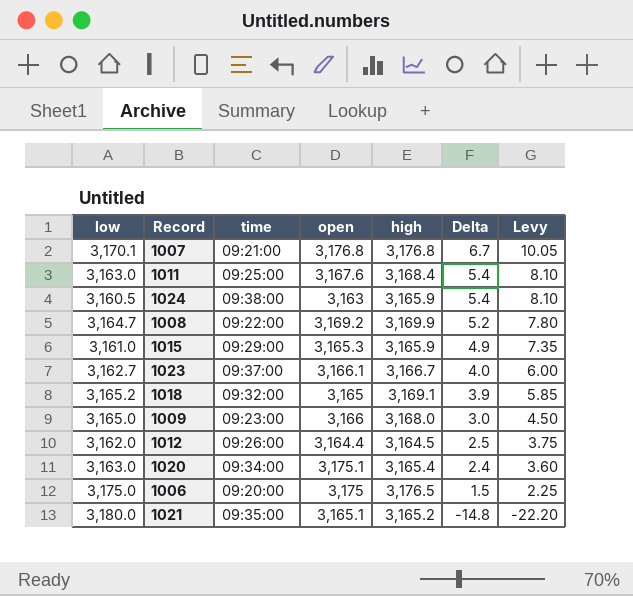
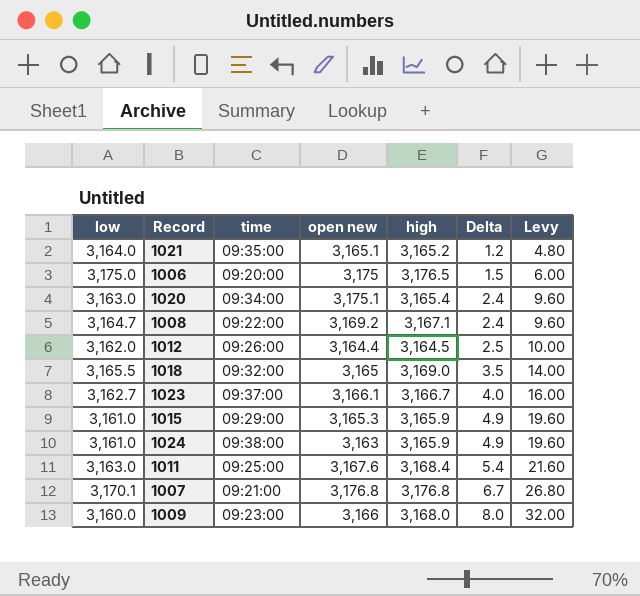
row order: Delta descending -> Delta ascending
column name: open -> open new
column Levy | formula: [Delta] * 1.5 -> [Delta] * 4
1021 | low: 3,180.0 -> 3,164.0
1021 | Delta: -14.8 -> 1.2
1008 | high: 3,169.9 -> 3,167.1
1008 | Delta: 5.2 -> 2.4
1018 | low: 3,165.2 -> 3,165.5
1018 | high: 3,169.1 -> 3,169.0
1018 | Delta: 3.9 -> 3.5
1024 | low: 3,160.5 -> 3,161.0
1024 | Delta: 5.4 -> 4.9
1009 | low: 3,165.0 -> 3,160.0
1009 | Delta: 3.0 -> 8.0

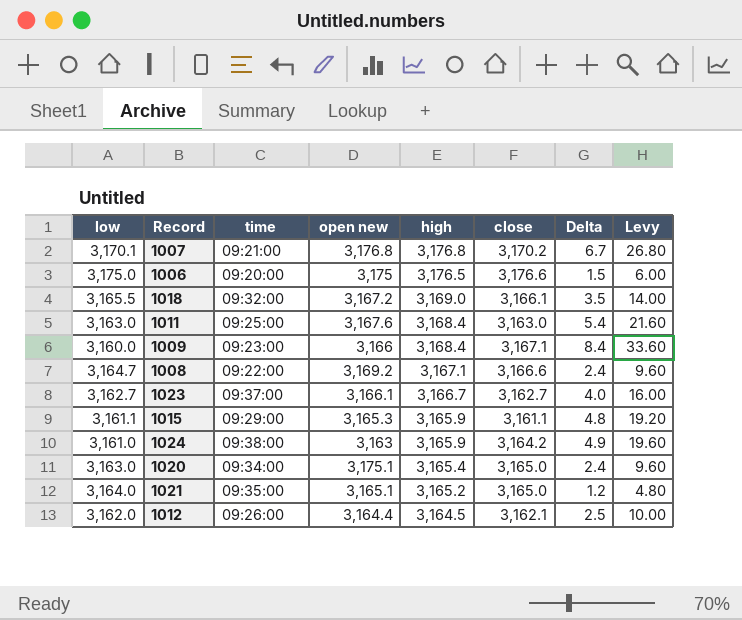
row order: Delta ascending -> high descending
column close | position: none -> 6
1018 | open new: 3,165 -> 3,167.2
1009 | high: 3,168.0 -> 3,168.4
1009 | Delta: 8.0 -> 8.4
1009 | Levy: 32.00 -> 33.60
1015 | low: 3,161.0 -> 3,161.1
1015 | Delta: 4.9 -> 4.8
1015 | Levy: 19.60 -> 19.20

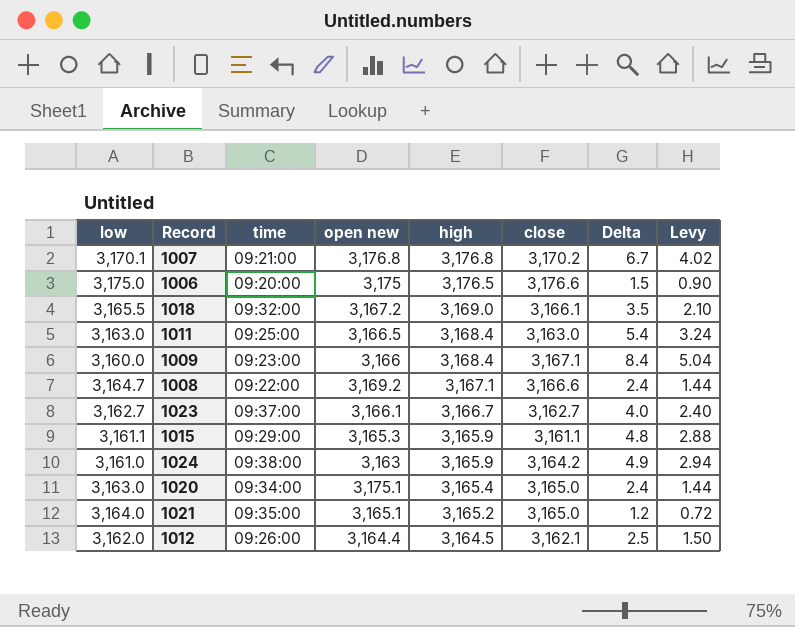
column Levy | formula: [Delta] * 4 -> [Delta] * 0.6
1011 | open new: 3,167.6 -> 3,166.5

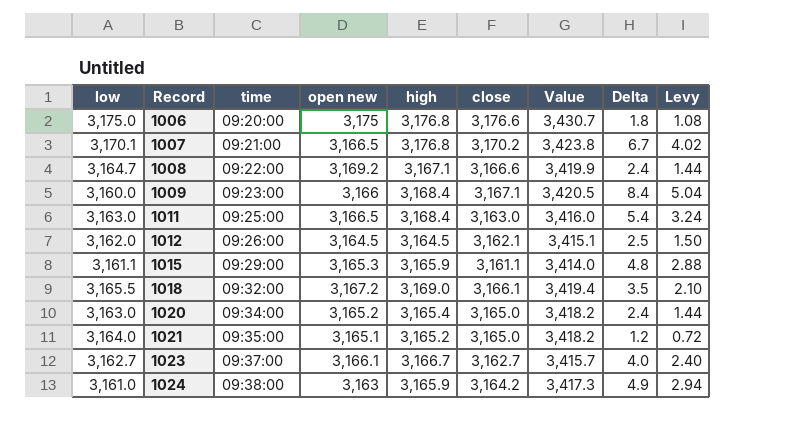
row order: high descending -> Record ascending
column Value | formula: none -> [close] * 1.08
1006 | high: 3,176.5 -> 3,176.8
1006 | Delta: 1.5 -> 1.8
1006 | Levy: 0.90 -> 1.08
1007 | open new: 3,176.8 -> 3,166.5
1012 | open new: 3,164.4 -> 3,164.5
1020 | open new: 3,175.1 -> 3,165.2

